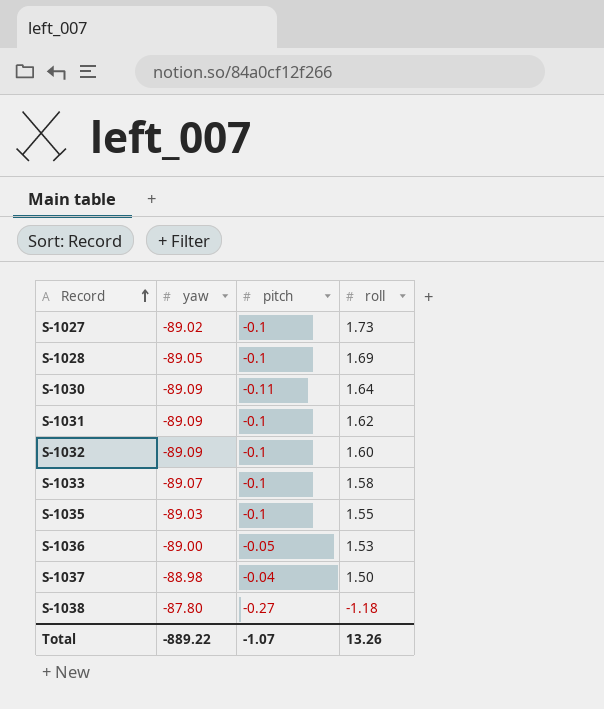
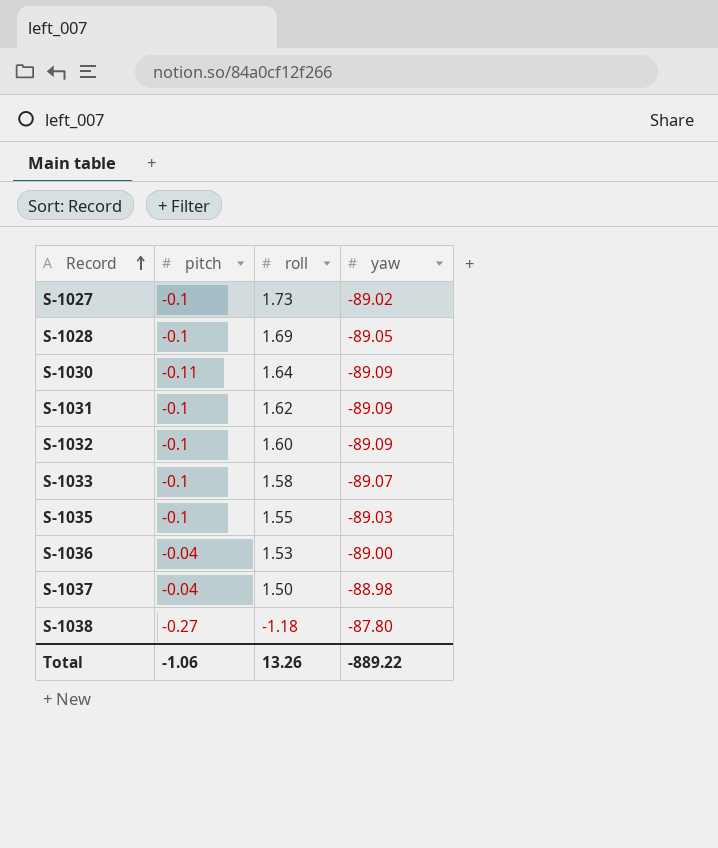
column yaw | position: 2 -> 4
S-1036 | pitch: -0.05 -> -0.04
Total | pitch: -1.07 -> -1.06

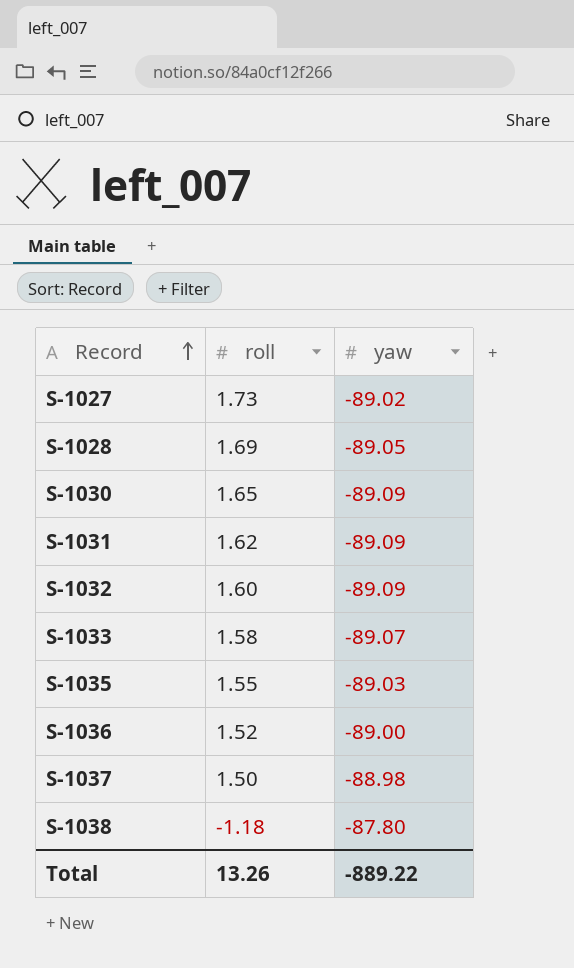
column pitch | position: 2 -> none
S-1030 | roll: 1.64 -> 1.65
S-1036 | roll: 1.53 -> 1.52

